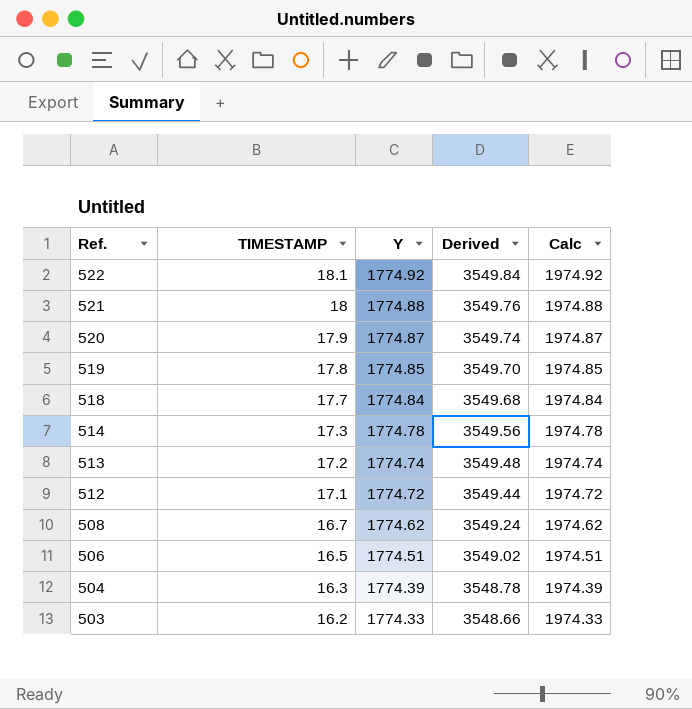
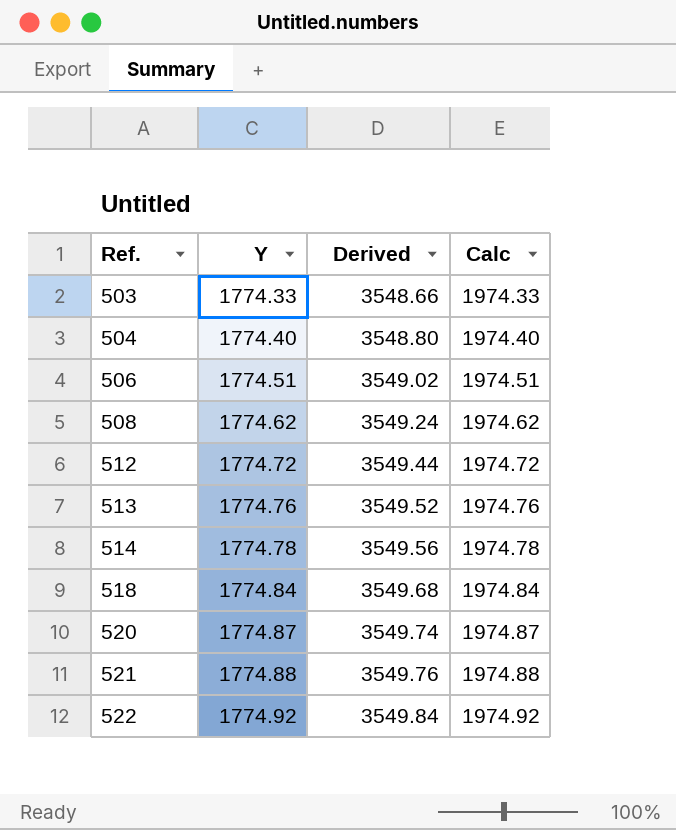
row order: Ref. descending -> Ref. ascending
column TIMESTAMP | position: 2 -> none
row 519: 17.8 | 1774.85 | 3549.70 | 1974.85 -> none
504 | Y: 1774.39 -> 1774.40
504 | Derived: 3548.78 -> 3548.80
504 | Calc: 1974.39 -> 1974.40
513 | Y: 1774.74 -> 1774.76
513 | Derived: 3549.48 -> 3549.52
513 | Calc: 1974.74 -> 1974.76

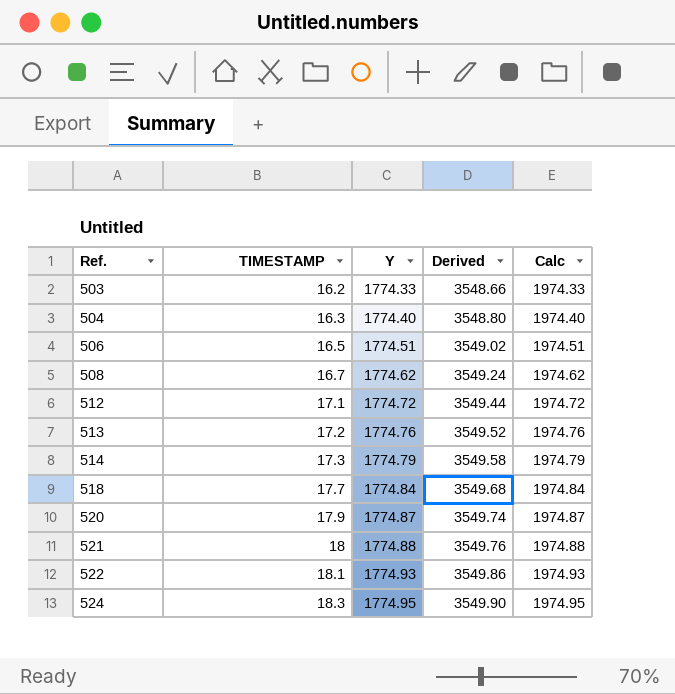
column TIMESTAMP | position: none -> 2
514 | Y: 1774.78 -> 1774.79
514 | Derived: 3549.56 -> 3549.58
514 | Calc: 1974.78 -> 1974.79
522 | Y: 1774.92 -> 1774.93
522 | Derived: 3549.84 -> 3549.86
522 | Calc: 1974.92 -> 1974.93
row 524: none -> 18.3 | 1774.95 | 3549.90 | 1974.95

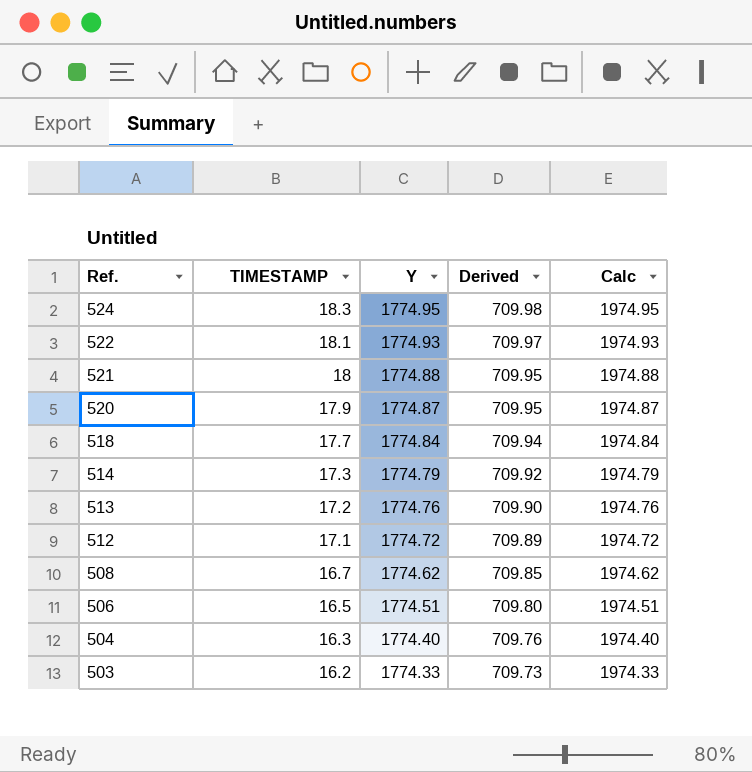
row order: Ref. ascending -> Ref. descending
column Derived | formula: [Y] * 2 -> [Y] * 0.4

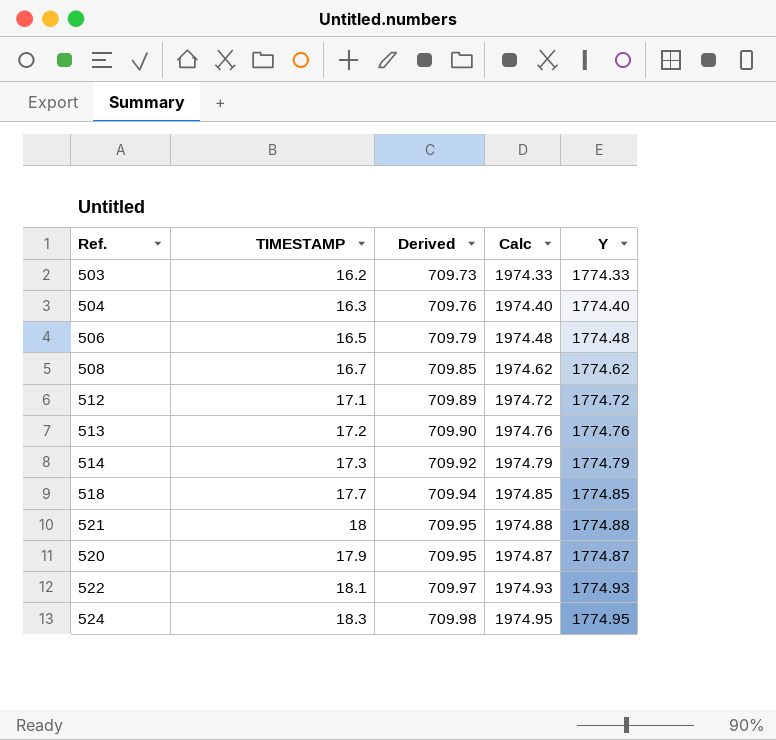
row order: Ref. descending -> Derived ascending
column Y | position: 3 -> 5
506 | Derived: 709.80 -> 709.79
506 | Calc: 1974.51 -> 1974.48
506 | Y: 1774.51 -> 1774.48
518 | Calc: 1974.84 -> 1974.85
518 | Y: 1774.84 -> 1774.85

